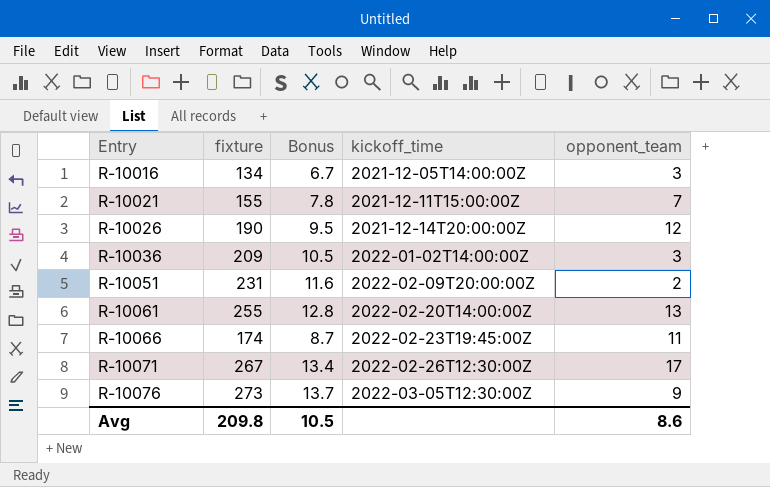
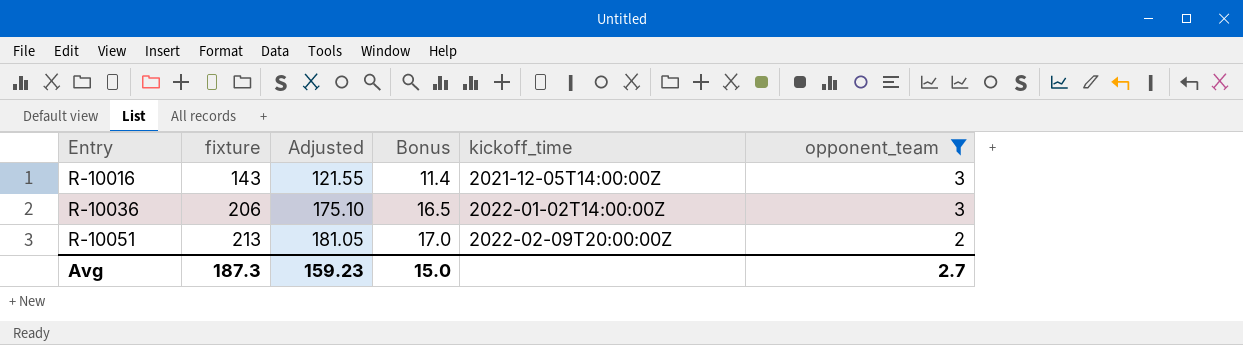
filter: none -> opponent_team <= 3
column Adjusted | formula: none -> [fixture] * 0.85
column Bonus | formula: [fixture] * 0.05 -> [fixture] * 0.08
R-10016 | fixture: 134 -> 143
R-10036 | fixture: 209 -> 206
R-10051 | fixture: 231 -> 213
Avg | fixture: 209.8 -> 187.3
Avg | Bonus: 10.5 -> 15.0
Avg | opponent_team: 8.6 -> 2.7

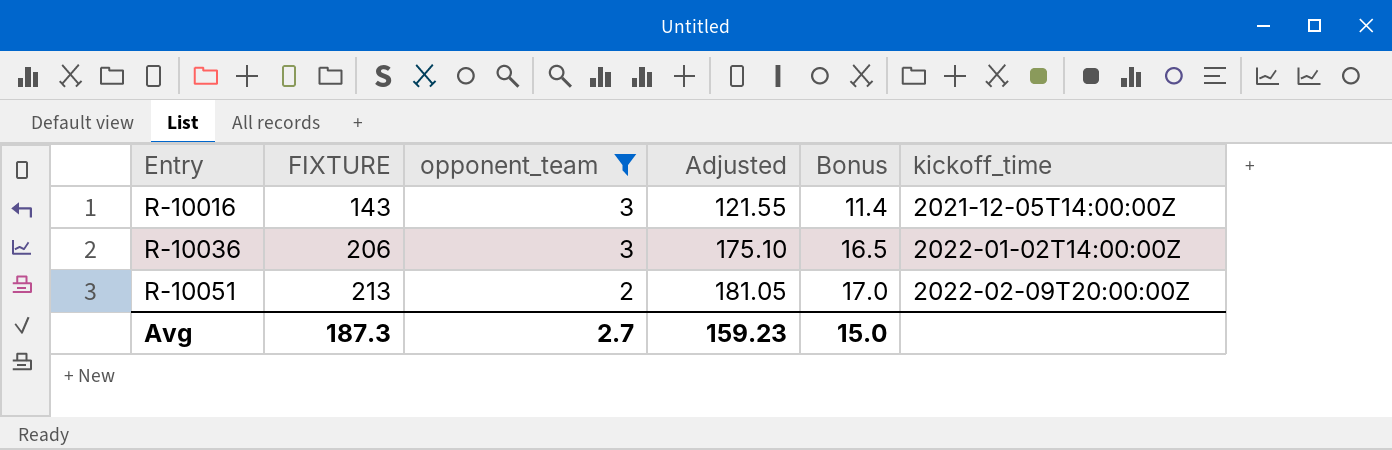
column name: fixture -> FIXTURE
column opponent_team | position: 6 -> 3

